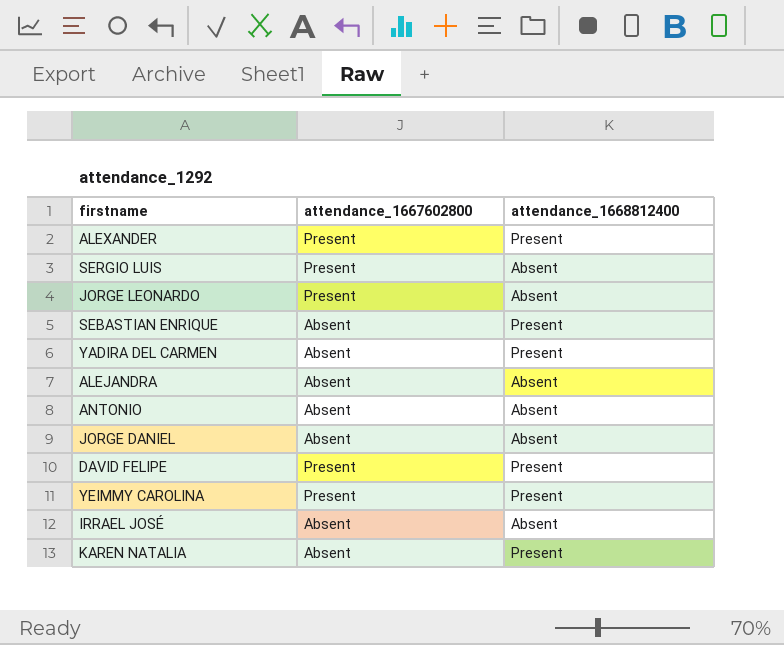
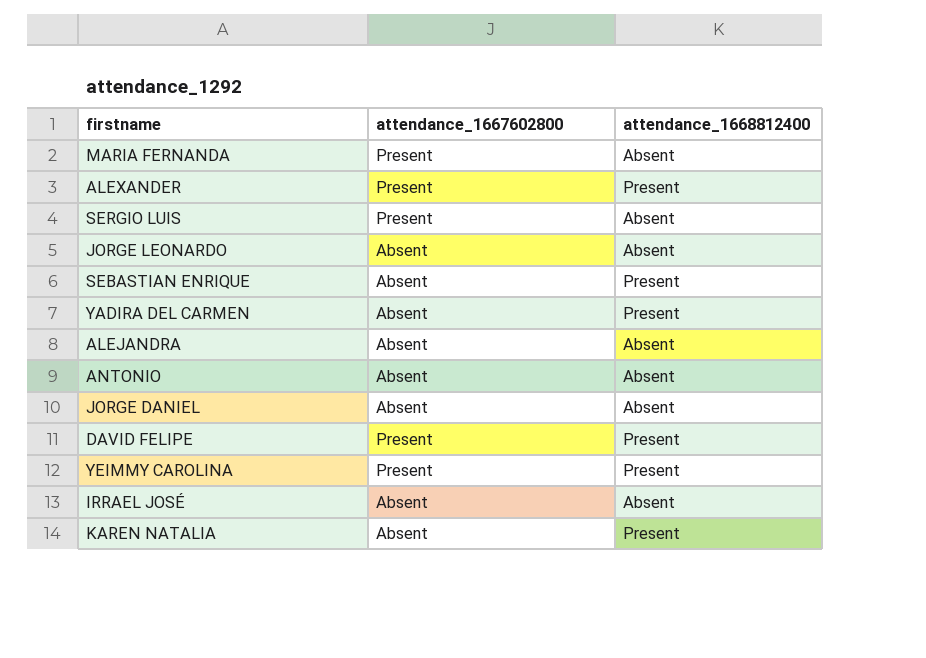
row MARIA FERNANDA: none -> Present | Absent
JORGE LEONARDO | attendance_1667602800: Present -> Absent

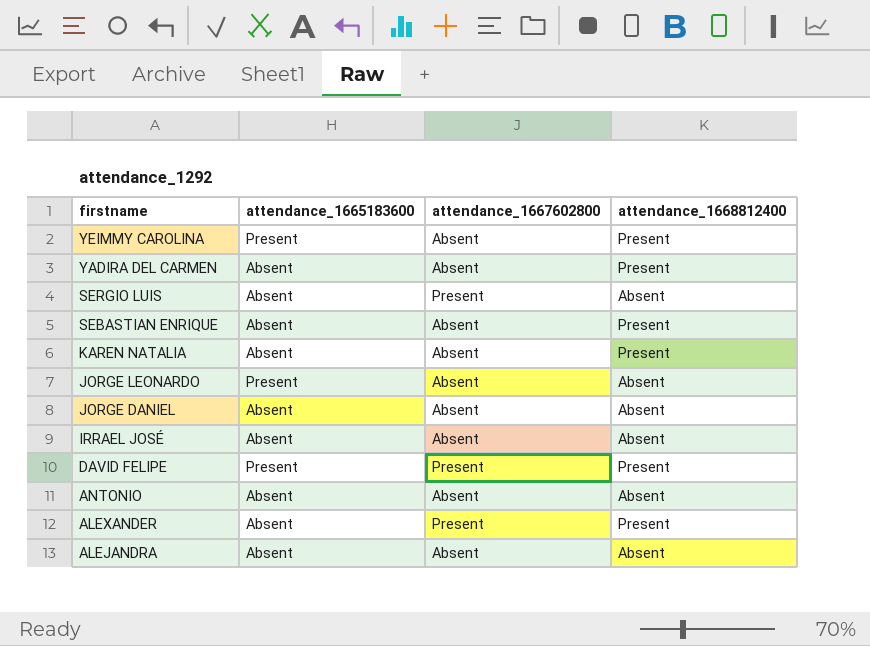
row order: none -> firstname descending
column attendance_1665183600 | position: none -> 2
row MARIA FERNANDA: Present | Absent -> none
YEIMMY CAROLINA | attendance_1667602800: Present -> Absent

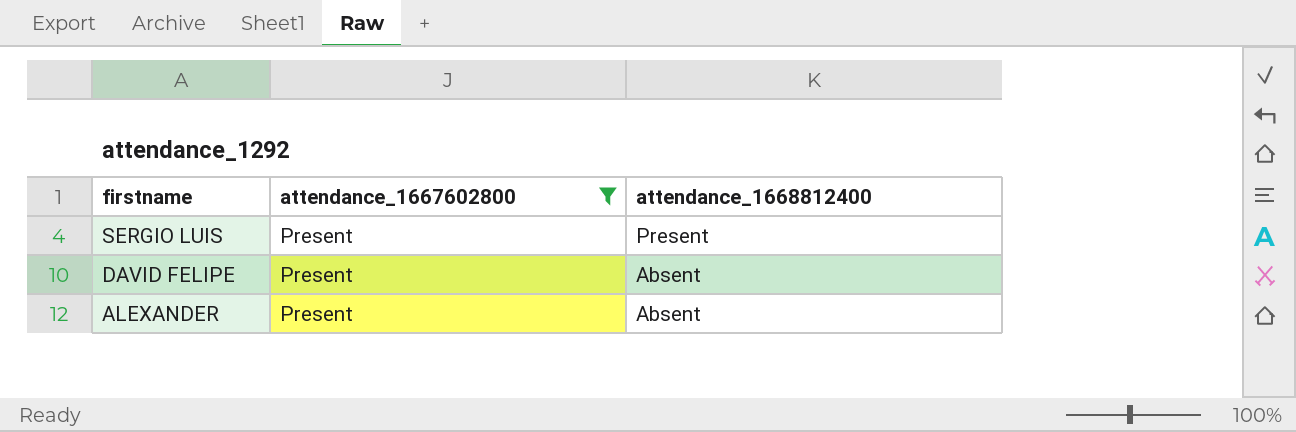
filter: none -> attendance_1667602800 = Present
column attendance_1665183600 | position: 2 -> none
SERGIO LUIS | attendance_1668812400: Absent -> Present
DAVID FELIPE | attendance_1668812400: Present -> Absent
ALEXANDER | attendance_1668812400: Present -> Absent

